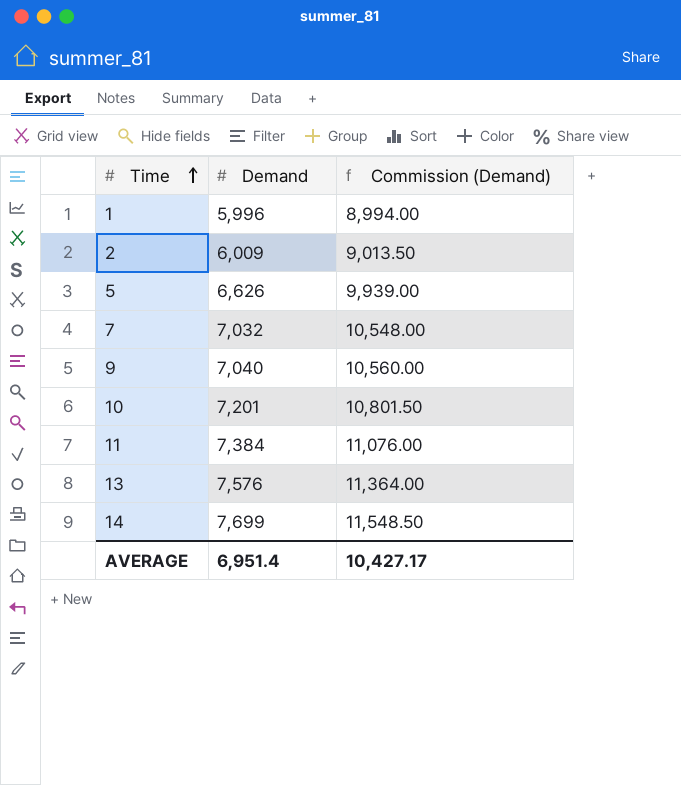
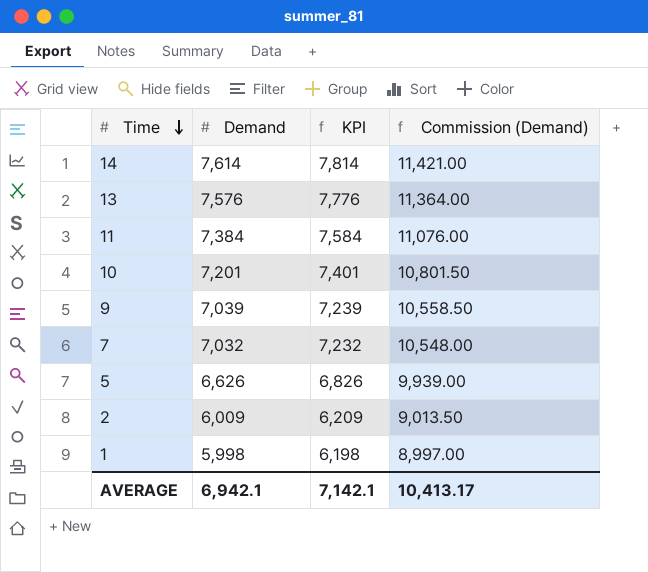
row order: Time ascending -> Time descending
column KPI | formula: none -> [Demand] + 200
14 | Demand: 7,699 -> 7,614
14 | Commission (Demand): 11,548.50 -> 11,421.00
9 | Demand: 7,040 -> 7,039
9 | Commission (Demand): 10,560.00 -> 10,558.50
1 | Demand: 5,996 -> 5,998
1 | Commission (Demand): 8,994.00 -> 8,997.00
AVERAGE | Demand: 6,951.4 -> 6,942.1
AVERAGE | Commission (Demand): 10,427.17 -> 10,413.17

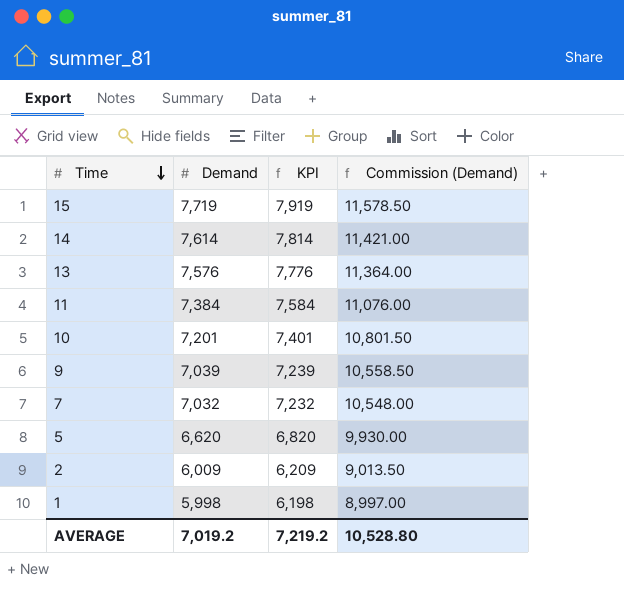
row 15: none -> 7,719 | 7,919 | 11,578.50
5 | Demand: 6,626 -> 6,620
5 | KPI: 6,826 -> 6,820
5 | Commission (Demand): 9,939.00 -> 9,930.00
AVERAGE | Demand: 6,942.1 -> 7,019.2
AVERAGE | KPI: 7,142.1 -> 7,219.2
AVERAGE | Commission (Demand): 10,413.17 -> 10,528.80

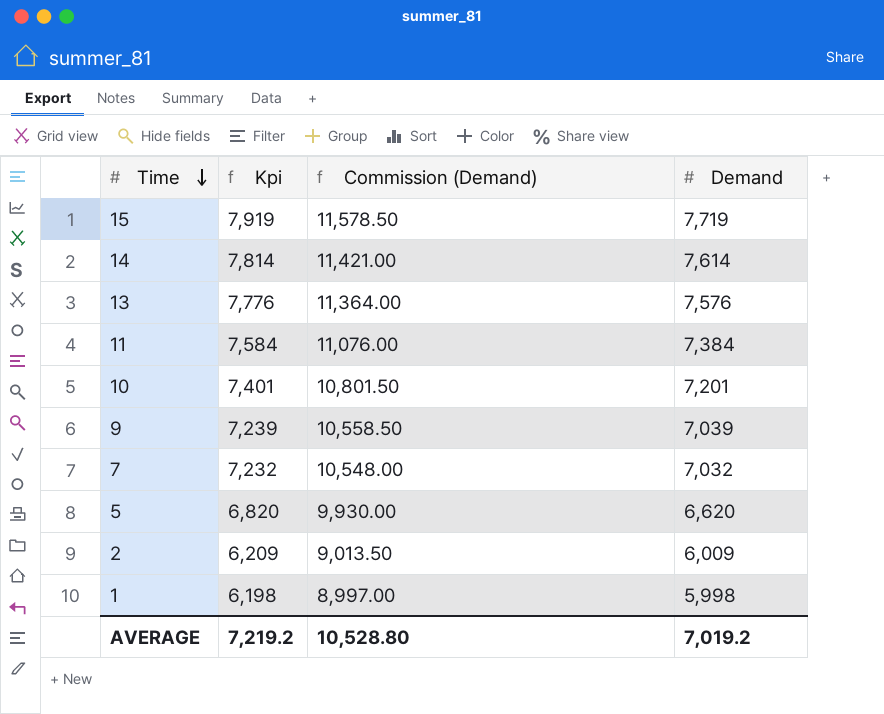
column name: KPI -> Kpi
column Demand | position: 2 -> 4

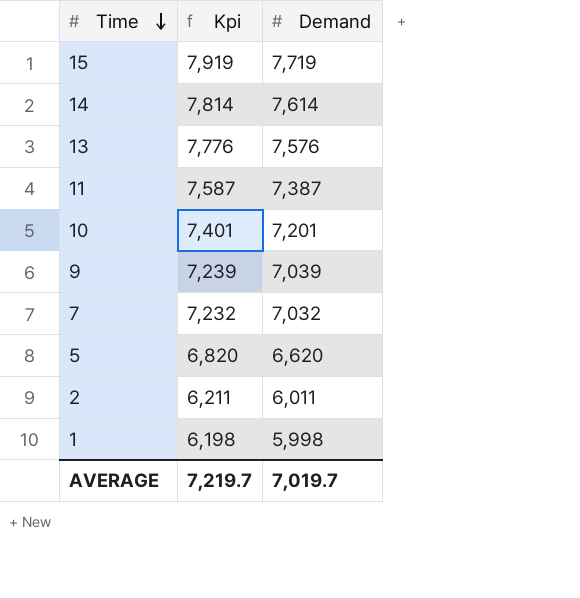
column Commission (Demand) | formula: [Demand] * 1.5 -> none
11 | Kpi: 7,584 -> 7,587
11 | Demand: 7,384 -> 7,387
2 | Kpi: 6,209 -> 6,211
2 | Demand: 6,009 -> 6,011
AVERAGE | Kpi: 7,219.2 -> 7,219.7
AVERAGE | Demand: 7,019.2 -> 7,019.7

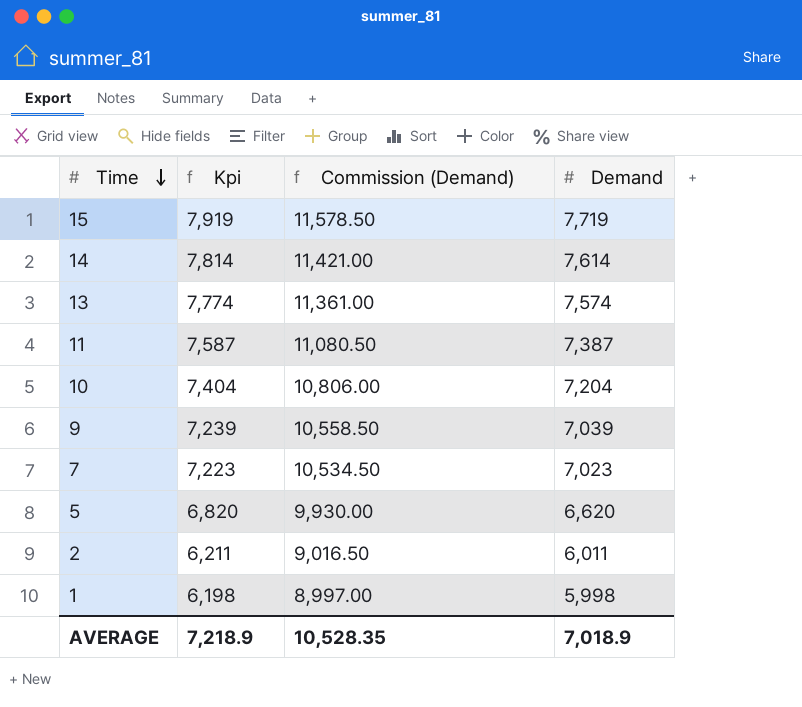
column Commission (Demand) | formula: none -> [Demand] * 1.5
13 | Kpi: 7,776 -> 7,774
13 | Demand: 7,576 -> 7,574
10 | Kpi: 7,401 -> 7,404
10 | Demand: 7,201 -> 7,204
7 | Kpi: 7,232 -> 7,223
7 | Demand: 7,032 -> 7,023
AVERAGE | Kpi: 7,219.7 -> 7,218.9
AVERAGE | Demand: 7,019.7 -> 7,018.9

